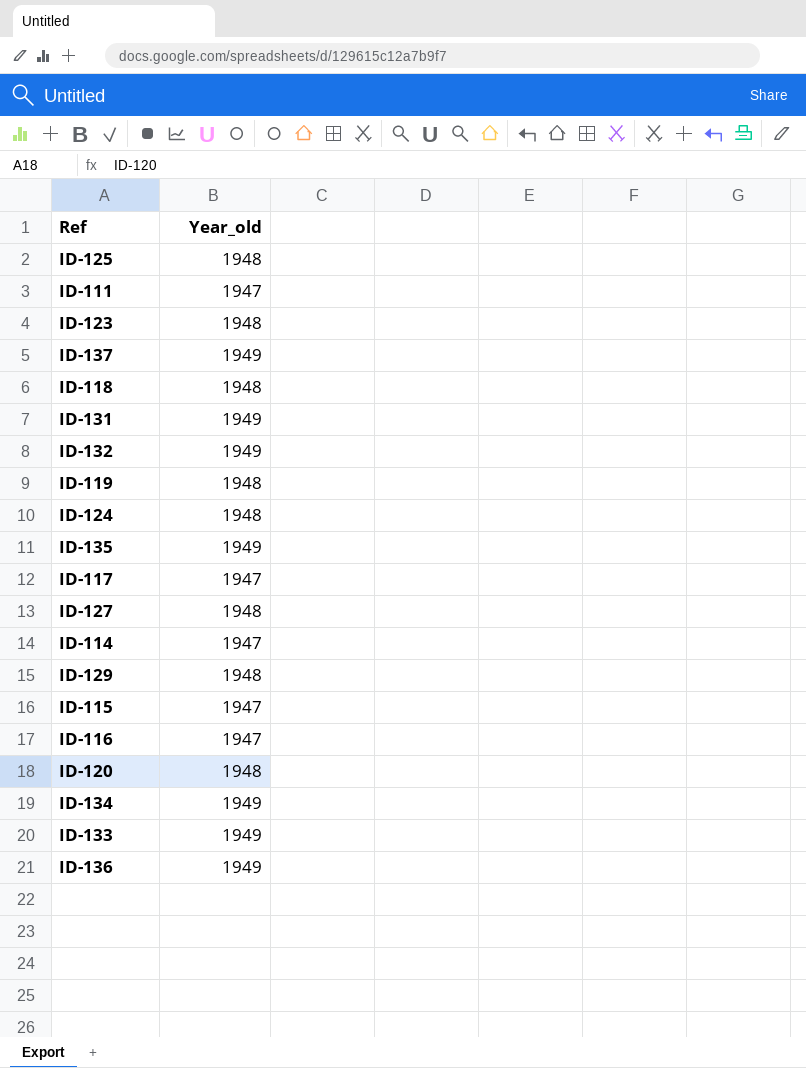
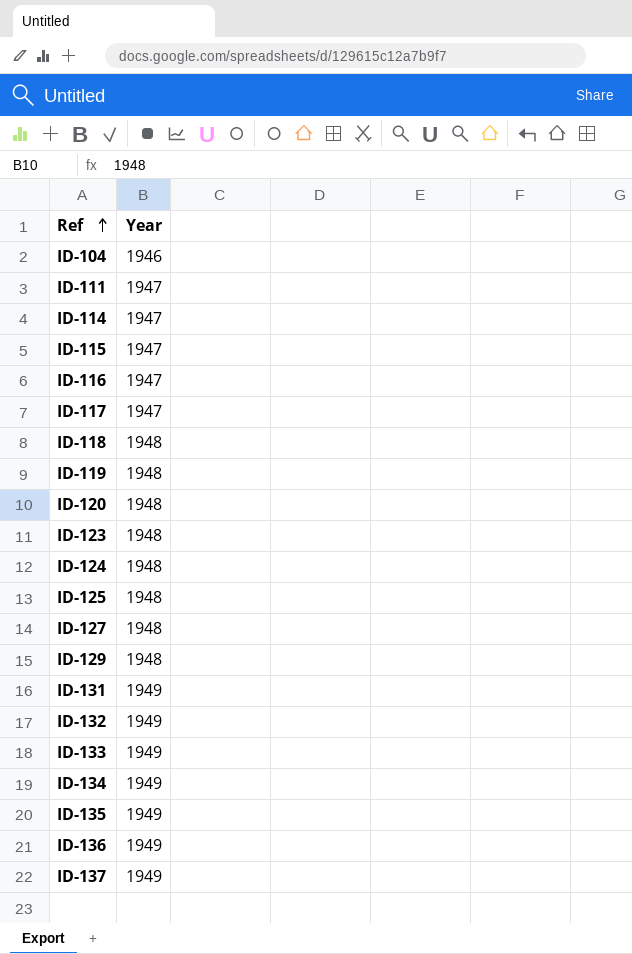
row order: none -> Ref ascending
column name: Year_old -> Year
row ID-104: none -> 1946

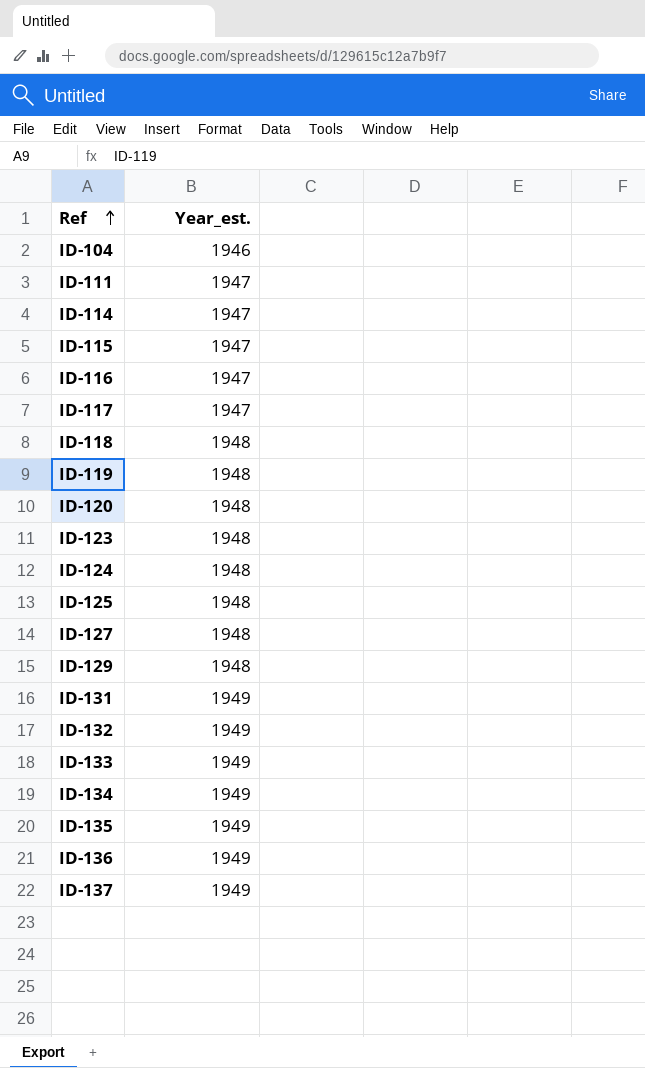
column name: Year -> Year_est.

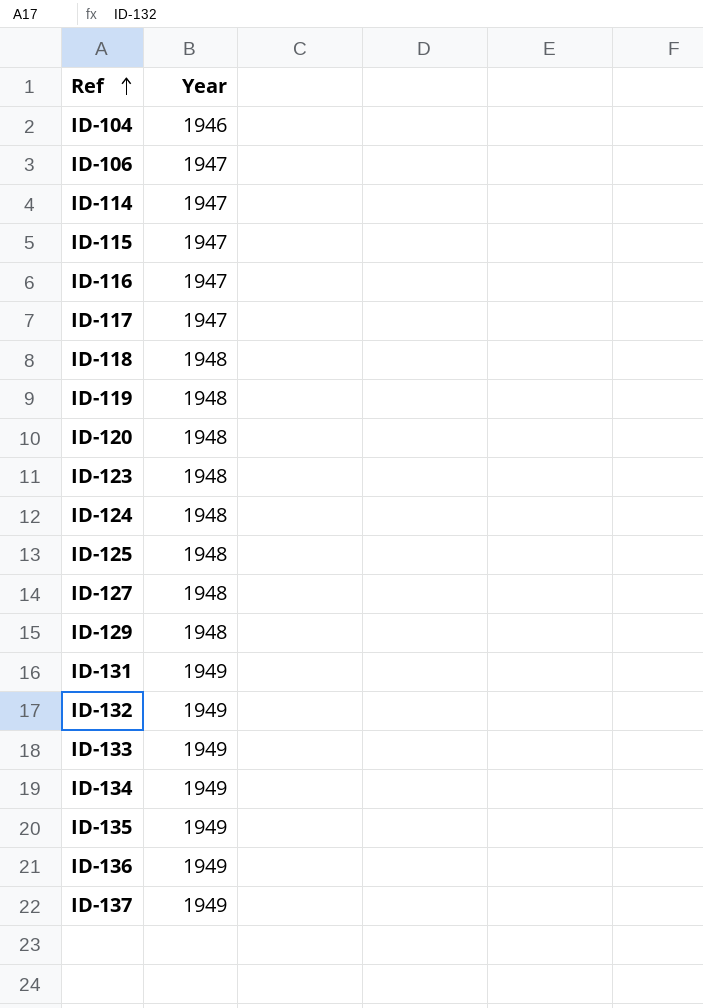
column name: Year_est. -> Year
row ID-111: 1947 -> none
row ID-106: none -> 1947

